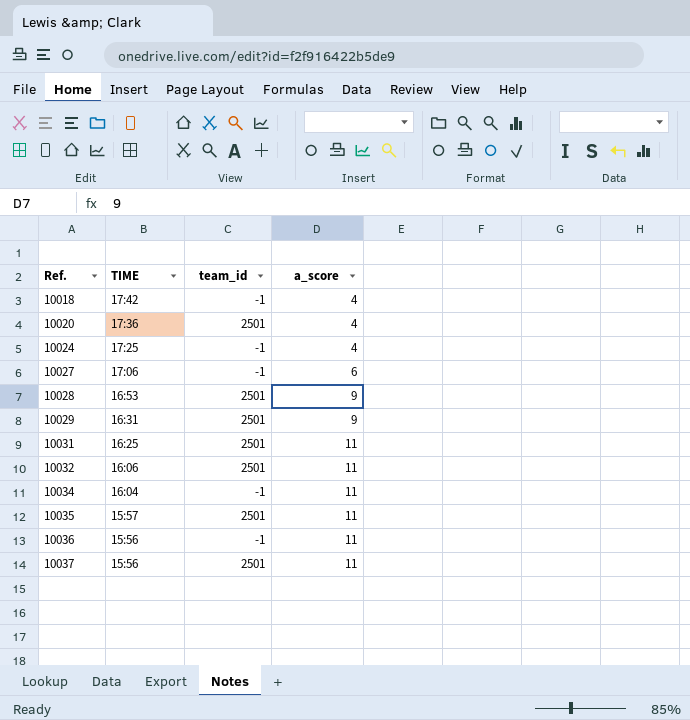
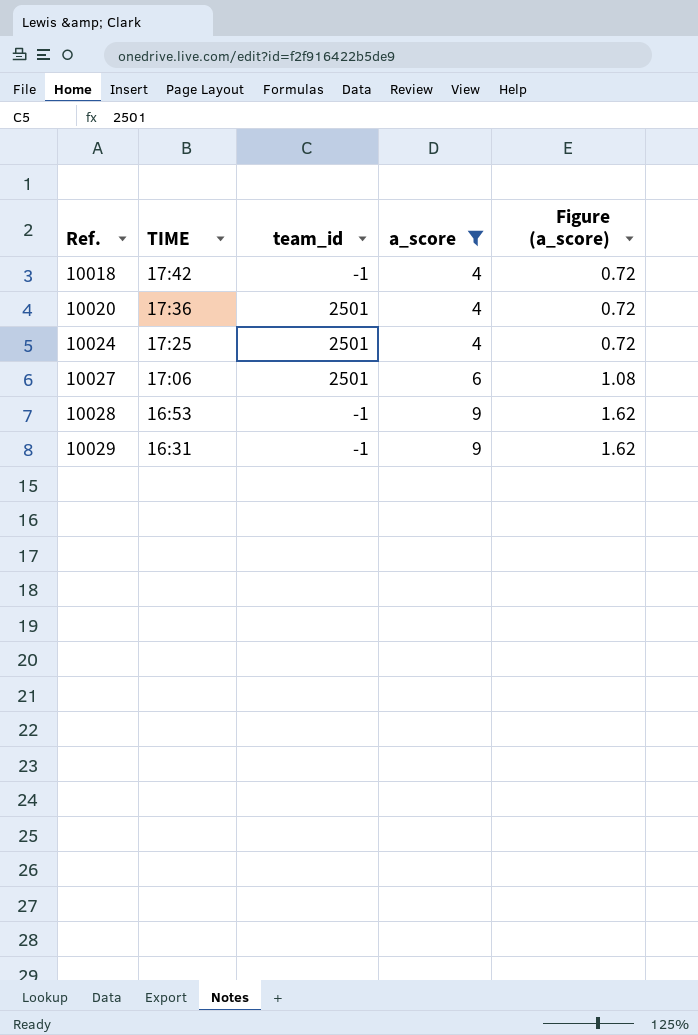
filter: none -> a_score != 11
column Figure (a_score) | formula: none -> [a_score] * 0.18
10024 | team_id: -1 -> 2501
10027 | team_id: -1 -> 2501
10028 | team_id: 2501 -> -1
10029 | team_id: 2501 -> -1

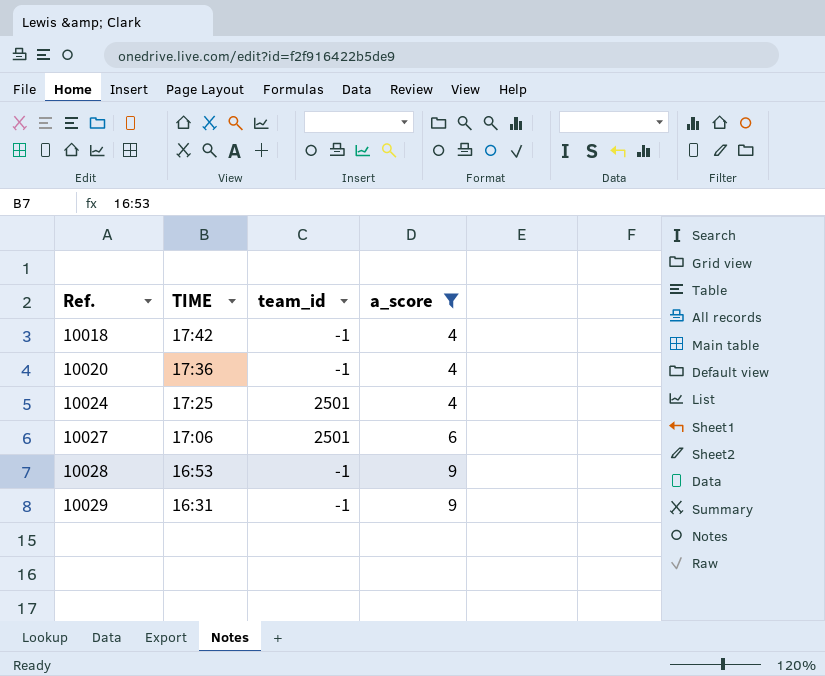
column Figure (a_score) | formula: [a_score] * 0.18 -> none
10020 | team_id: 2501 -> -1

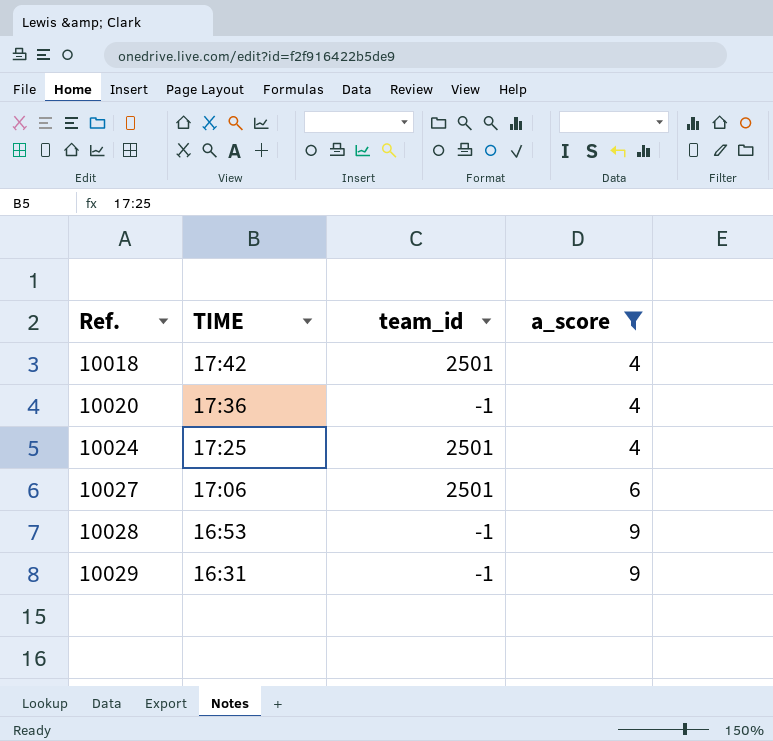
10018 | team_id: -1 -> 2501

